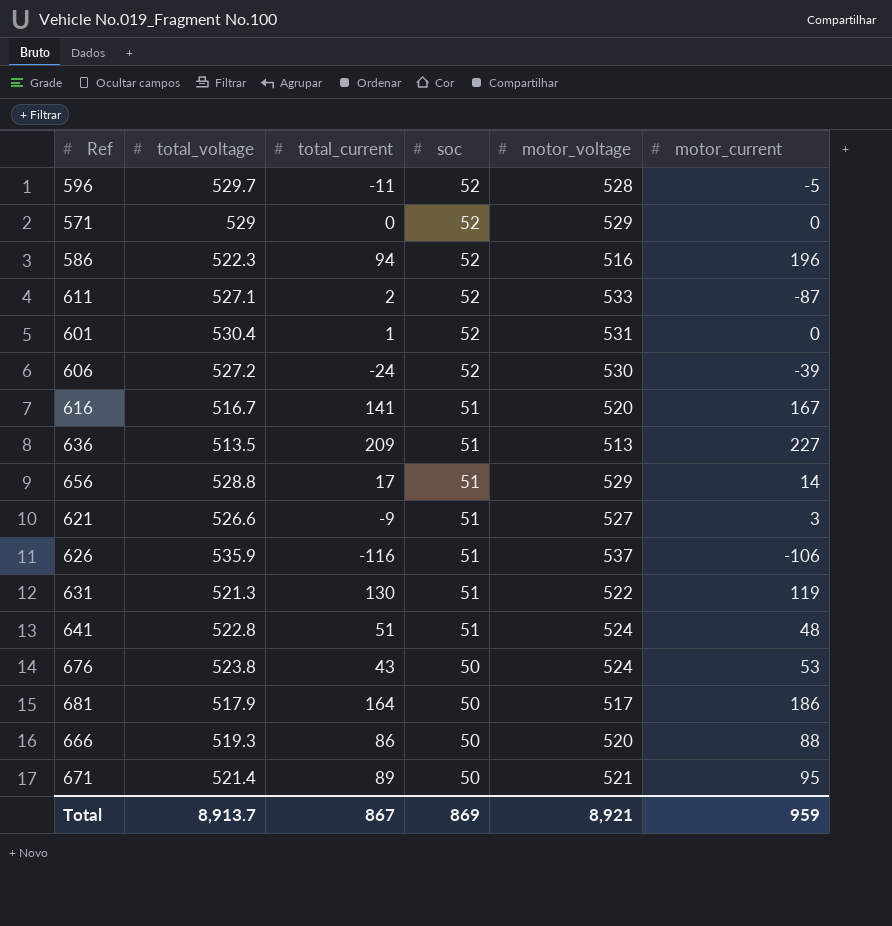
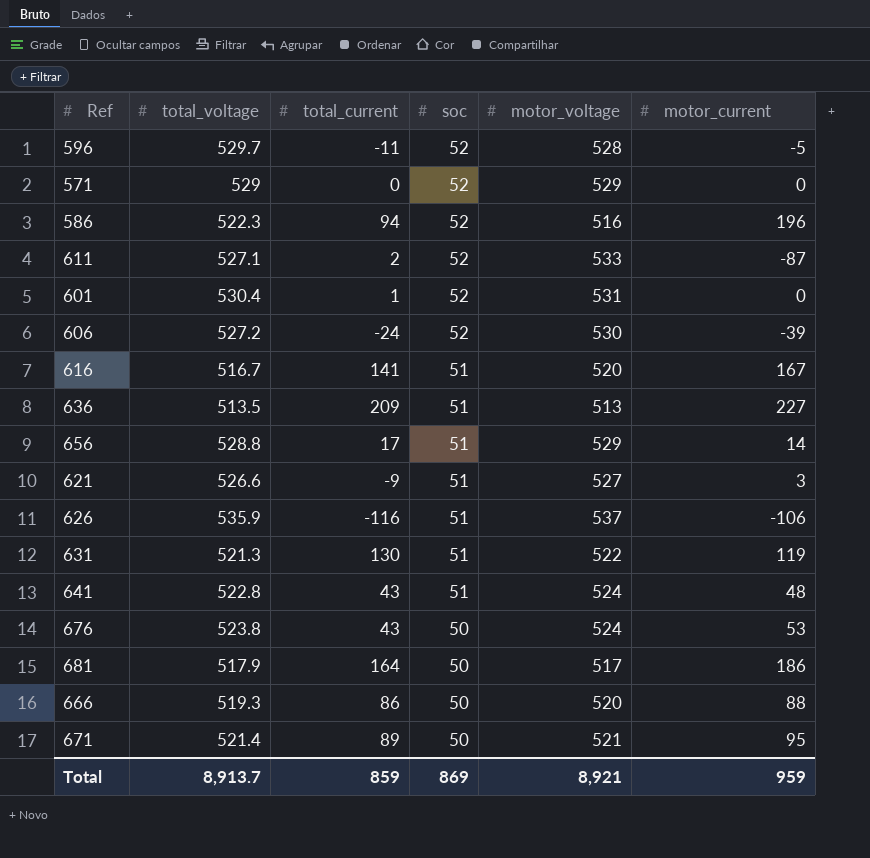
641 | total_current: 51 -> 43
Total | total_current: 867 -> 859

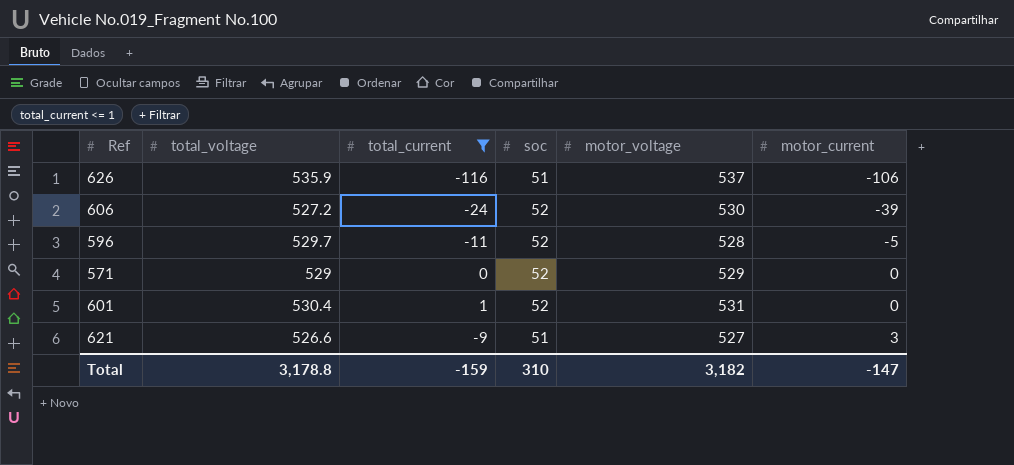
filter: none -> total_current <= 1
row order: soc descending -> motor_current ascending
Total | total_voltage: 8,913.7 -> 3,178.8
Total | total_current: 859 -> -159
Total | soc: 869 -> 310
Total | motor_voltage: 8,921 -> 3,182
Total | motor_current: 959 -> -147

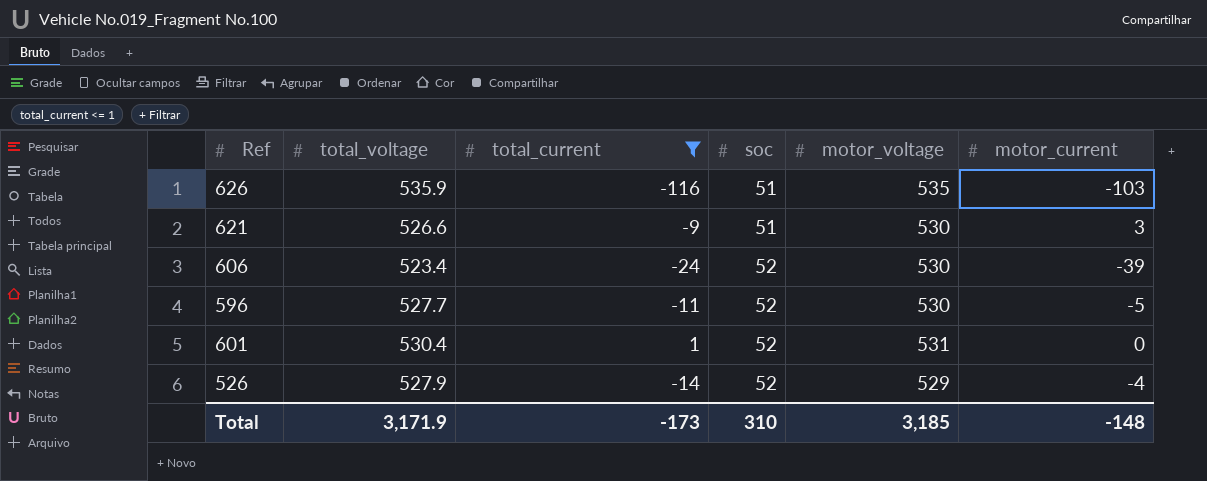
row order: motor_current ascending -> soc ascending
row 571: 529 | 0 | 52 | 529 | 0 -> none
626 | motor_voltage: 537 -> 535
626 | motor_current: -106 -> -103
621 | motor_voltage: 527 -> 530
606 | total_voltage: 527.2 -> 523.4
596 | total_voltage: 529.7 -> 527.7
596 | motor_voltage: 528 -> 530
row 526: none -> 527.9 | -14 | 52 | 529 | -4
Total | total_voltage: 3,178.8 -> 3,171.9
Total | total_current: -159 -> -173
Total | motor_voltage: 3,182 -> 3,185
Total | motor_current: -147 -> -148

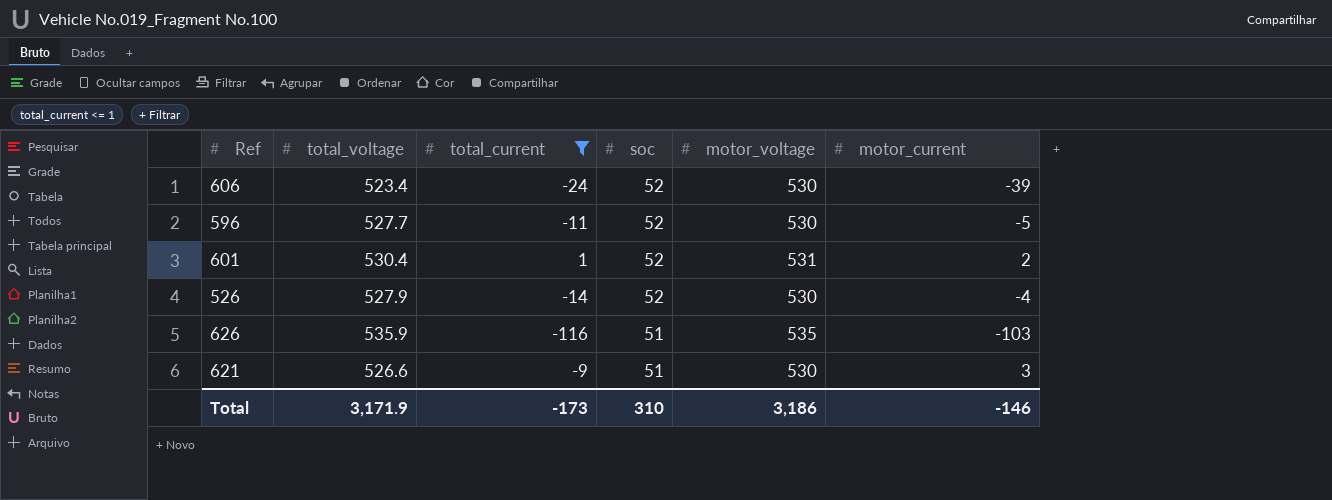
row order: soc ascending -> soc descending
601 | motor_current: 0 -> 2
526 | motor_voltage: 529 -> 530
Total | motor_voltage: 3,185 -> 3,186
Total | motor_current: -148 -> -146

